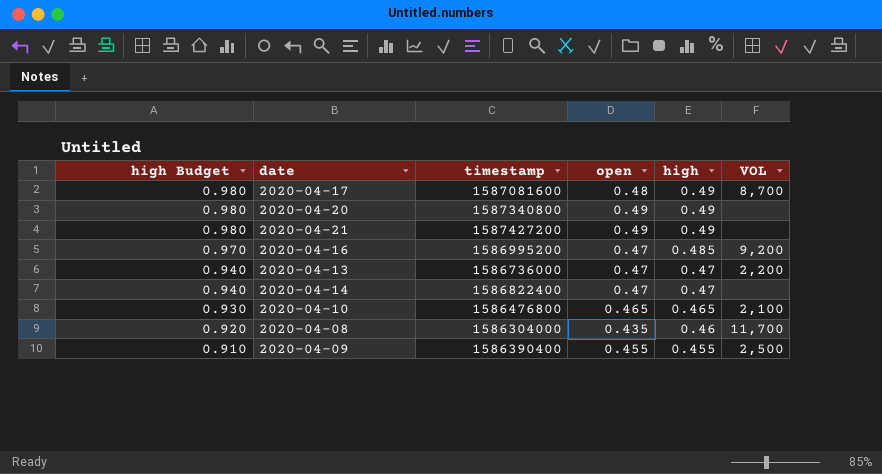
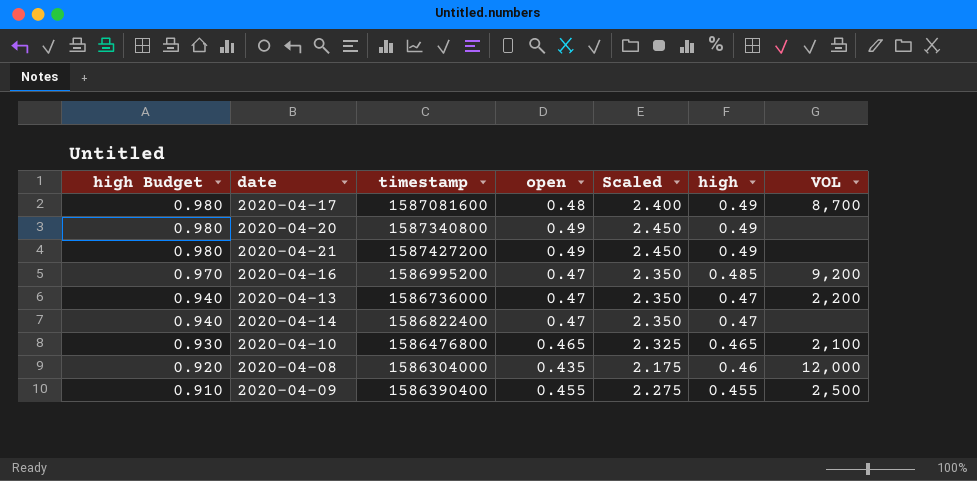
column Scaled | formula: none -> [open] * 5
2020-04-08 | VOL: 11,700 -> 12,000

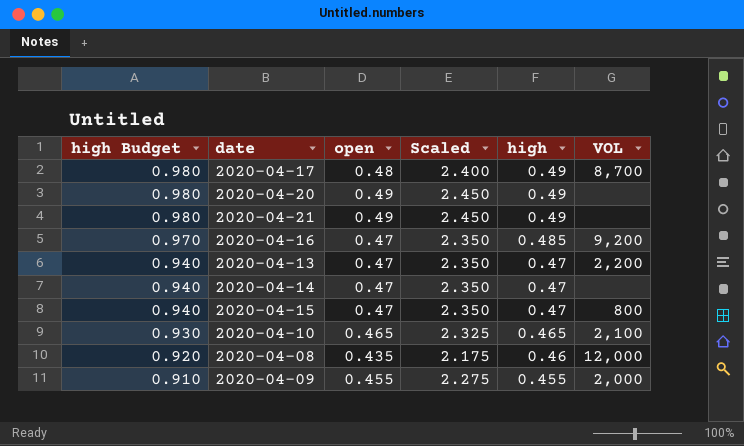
column timestamp | position: 3 -> none
row 2020-04-15: none -> 0.940 | 0.47 | 2.350 | 0.47 | 800
2020-04-09 | VOL: 2,500 -> 2,000

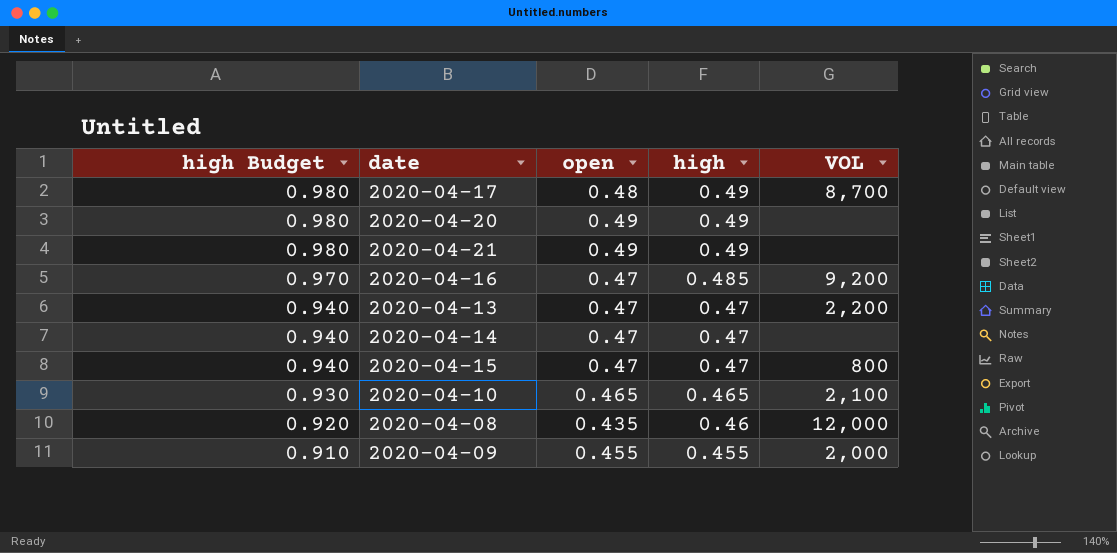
column Scaled | formula: [open] * 5 -> none

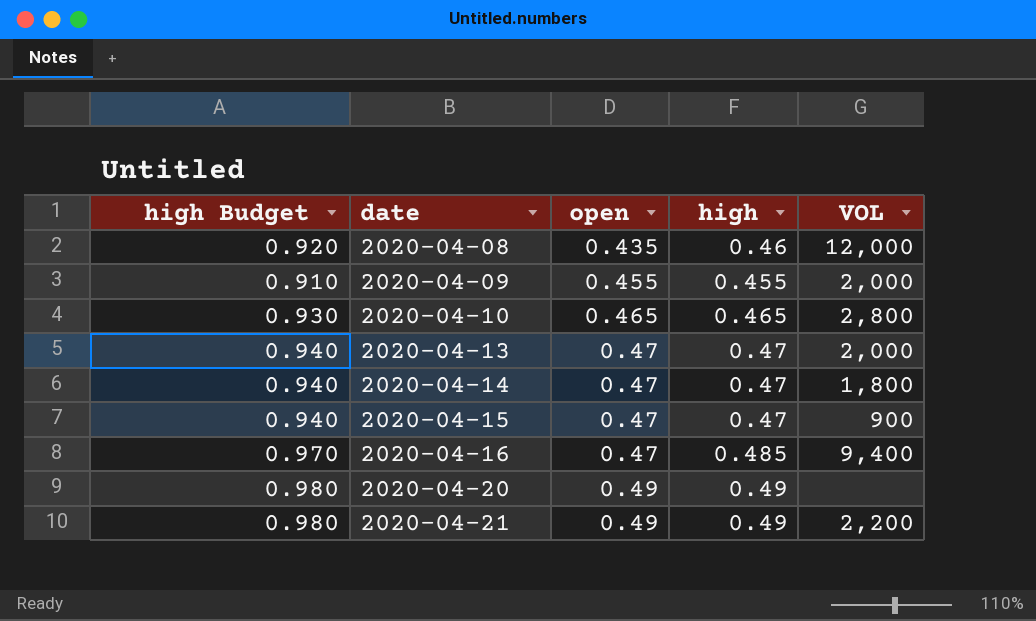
row order: high Budget descending -> date ascending
row 2020-04-17: 0.980 | 0.48 | 0.49 | 8,700 -> none
2020-04-10 | VOL: 2,100 -> 2,800
2020-04-13 | VOL: 2,200 -> 2,000
2020-04-14 | VOL: none -> 1,800
2020-04-15 | VOL: 800 -> 900
2020-04-16 | VOL: 9,200 -> 9,400
2020-04-21 | VOL: none -> 2,200

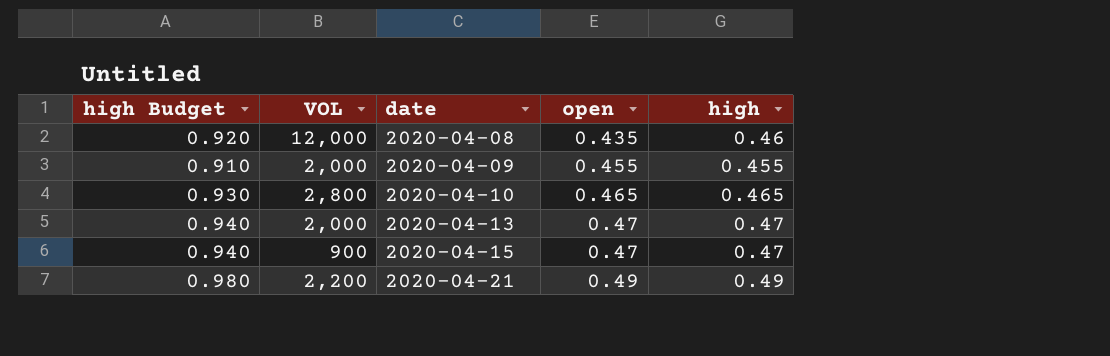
column VOL | position: 5 -> 2
row 2020-04-14: 0.940 | 0.47 | 0.47 | 1,800 -> none
row 2020-04-16: 0.970 | 0.47 | 0.485 | 9,400 -> none
row 2020-04-20: 0.980 | 0.49 | 0.49 | none -> none

